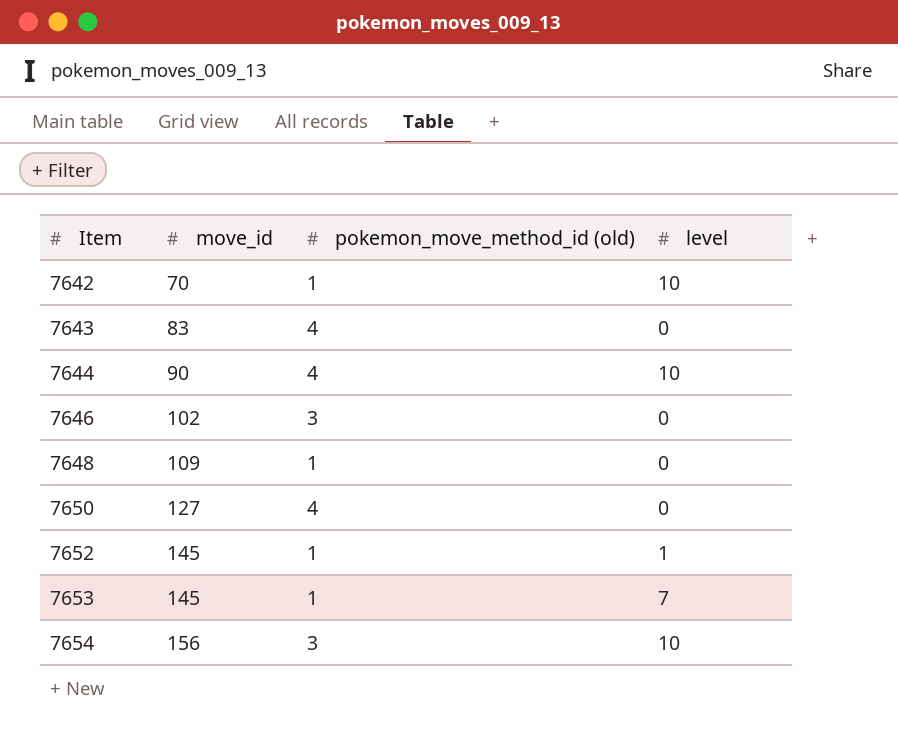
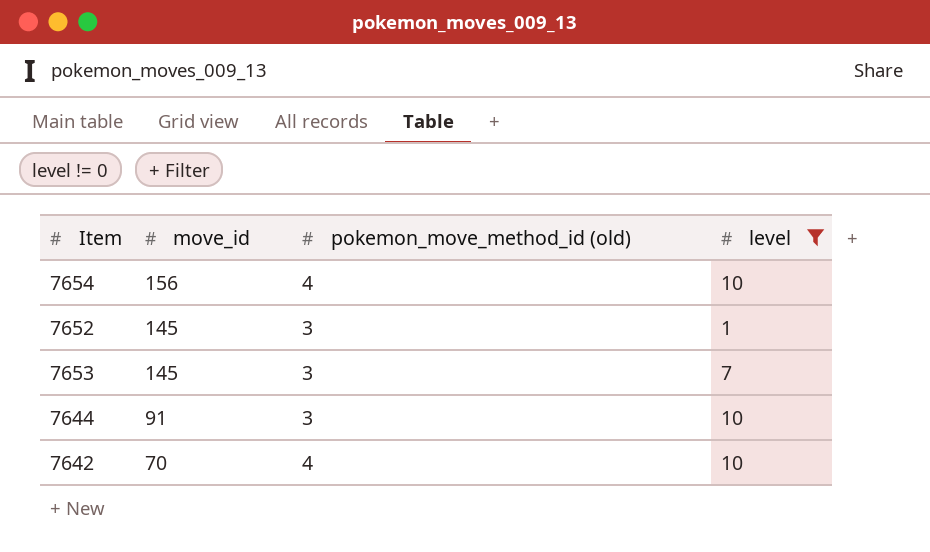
filter: none -> level != 0
row order: Item ascending -> move_id descending
7654 | pokemon_move_method_id (old): 3 -> 4
7652 | pokemon_move_method_id (old): 1 -> 3
7653 | pokemon_move_method_id (old): 1 -> 3
7644 | move_id: 90 -> 91
7644 | pokemon_move_method_id (old): 4 -> 3
7642 | pokemon_move_method_id (old): 1 -> 4

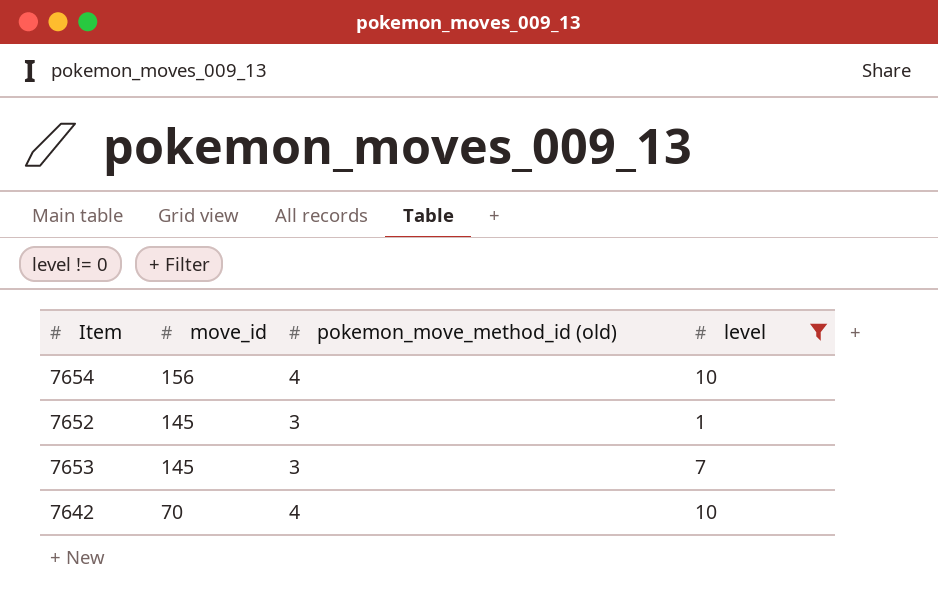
row 7644: 91 | 3 | 10 -> none

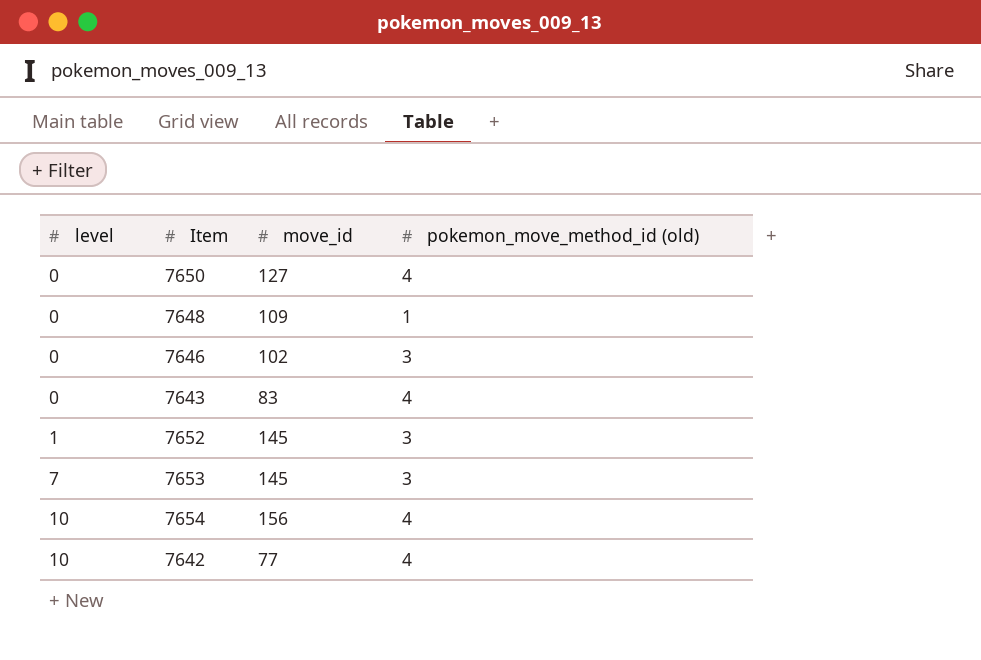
filter: level != 0 -> none
row order: move_id descending -> level ascending
column level | position: 4 -> 1
7642 | move_id: 70 -> 77

